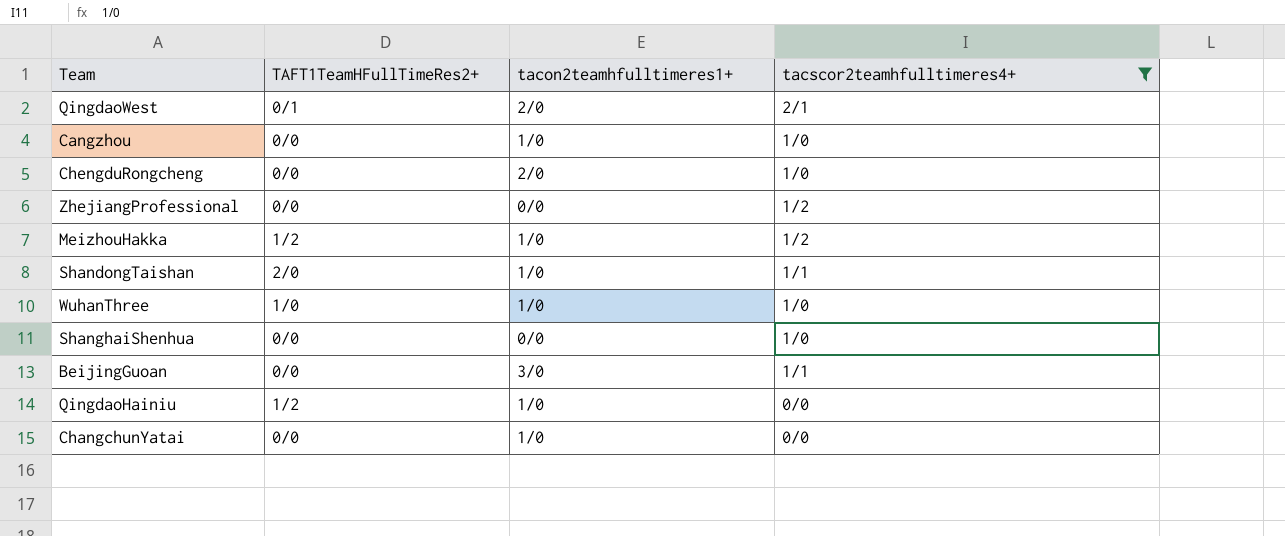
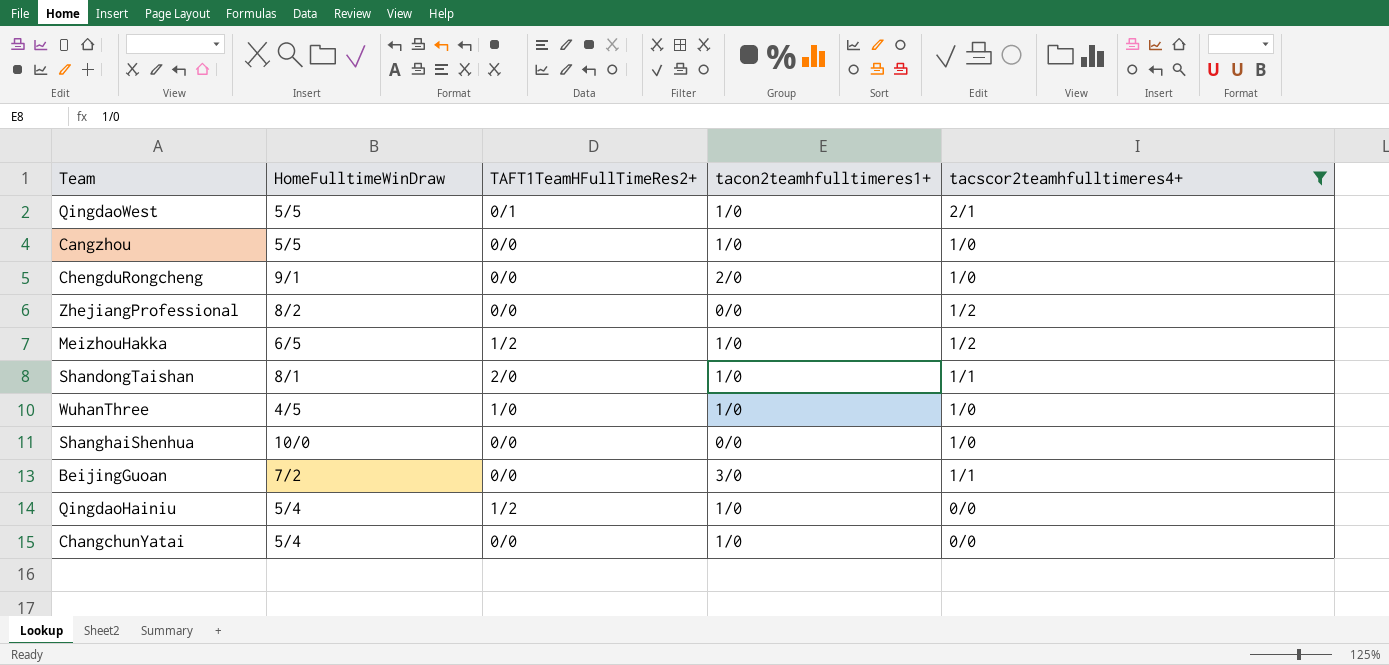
column HomeFulltimeWinDraw | position: none -> 2
QingdaoWest | tacon2teamhfulltimeres1+: 2/0 -> 1/0

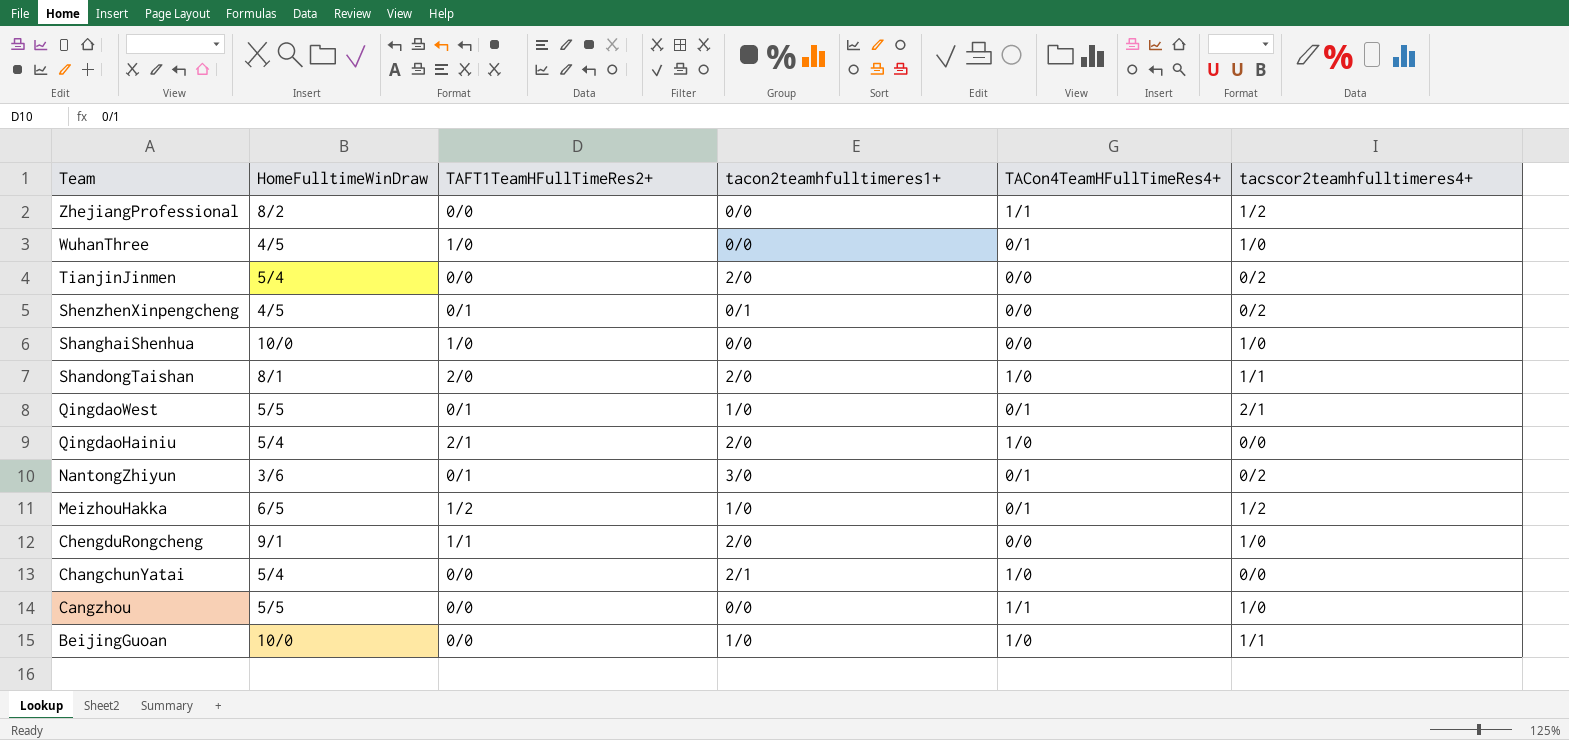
filter: tacscor2teamhfulltimeres4+ != 0/2 -> none
row order: none -> Team descending
column TACon4TeamHFullTimeRes4+ | position: none -> 5
WuhanThree | tacon2teamhfulltimeres1+: 1/0 -> 0/0
ShanghaiShenhua | TAFT1TeamHFullTimeRes2+: 0/0 -> 1/0
ShandongTaishan | tacon2teamhfulltimeres1+: 1/0 -> 2/0
QingdaoHainiu | TAFT1TeamHFullTimeRes2+: 1/2 -> 2/1
QingdaoHainiu | tacon2teamhfulltimeres1+: 1/0 -> 2/0
ChengduRongcheng | TAFT1TeamHFullTimeRes2+: 0/0 -> 1/1
ChangchunYatai | tacon2teamhfulltimeres1+: 1/0 -> 2/1
Cangzhou | tacon2teamhfulltimeres1+: 1/0 -> 0/0
BeijingGuoan | HomeFulltimeWinDraw: 7/2 -> 10/0
BeijingGuoan | tacon2teamhfulltimeres1+: 3/0 -> 1/0

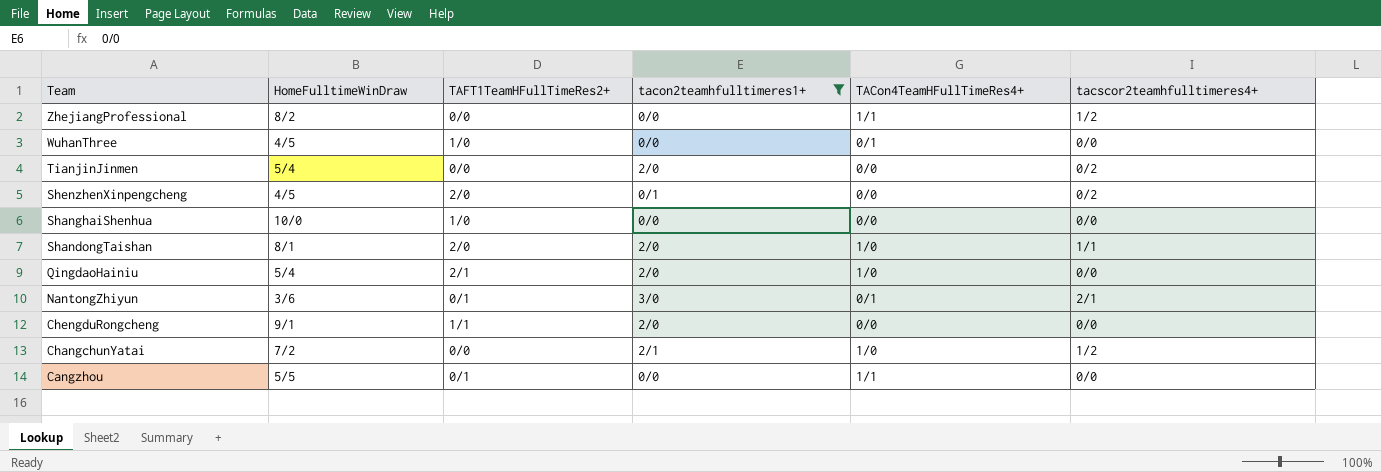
filter: none -> tacon2teamhfulltimeres1+ != 1/0
WuhanThree | tacscor2teamhfulltimeres4+: 1/0 -> 0/0
ShenzhenXinpengcheng | TAFT1TeamHFullTimeRes2+: 0/1 -> 2/0
ShanghaiShenhua | tacscor2teamhfulltimeres4+: 1/0 -> 0/0
NantongZhiyun | tacscor2teamhfulltimeres4+: 0/2 -> 2/1
ChengduRongcheng | tacscor2teamhfulltimeres4+: 1/0 -> 0/0
ChangchunYatai | HomeFulltimeWinDraw: 5/4 -> 7/2
ChangchunYatai | tacscor2teamhfulltimeres4+: 0/0 -> 1/2
Cangzhou | TAFT1TeamHFullTimeRes2+: 0/0 -> 0/1
Cangzhou | tacscor2teamhfulltimeres4+: 1/0 -> 0/0

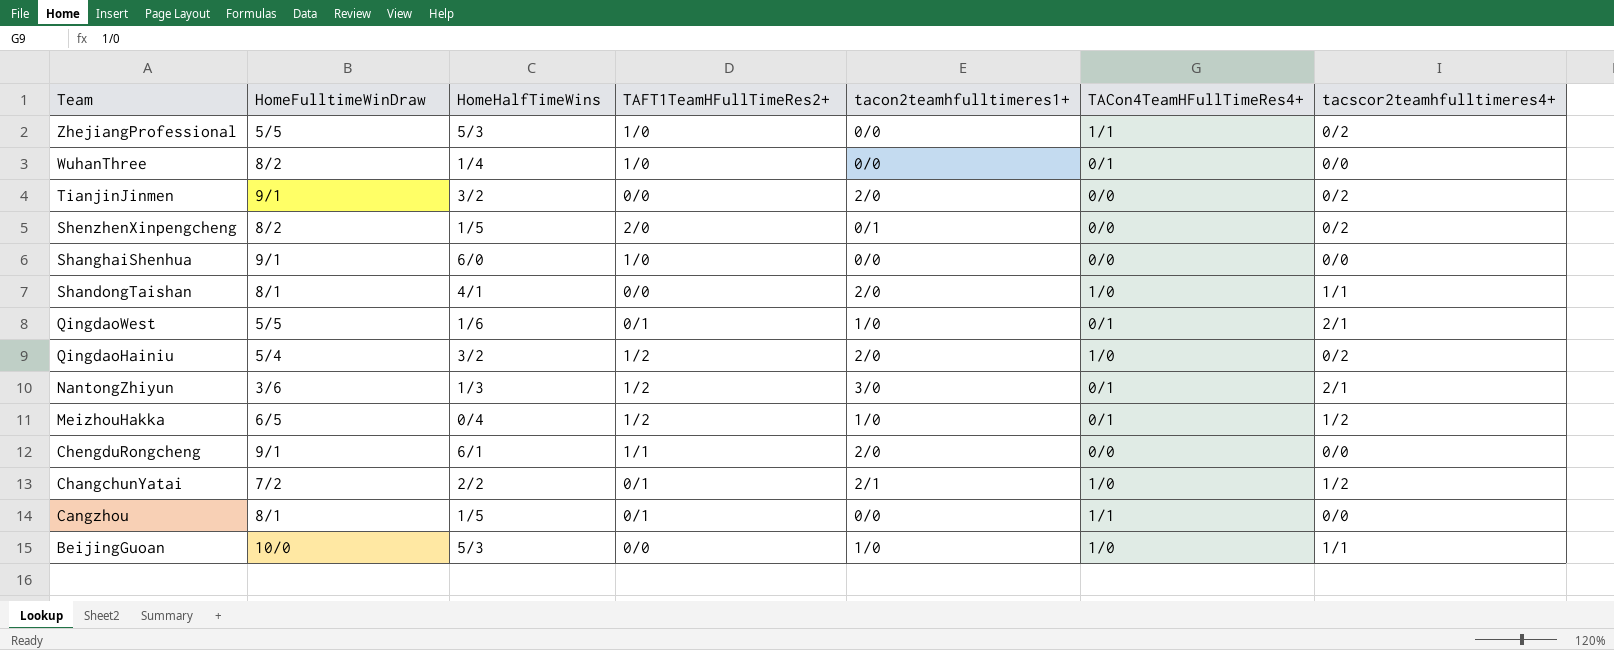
filter: tacon2teamhfulltimeres1+ != 1/0 -> none
column HomeHalfTimeWins | position: none -> 3
ZhejiangProfessional | HomeFulltimeWinDraw: 8/2 -> 5/5
ZhejiangProfessional | TAFT1TeamHFullTimeRes2+: 0/0 -> 1/0
ZhejiangProfessional | tacscor2teamhfulltimeres4+: 1/2 -> 0/2
WuhanThree | HomeFulltimeWinDraw: 4/5 -> 8/2
TianjinJinmen | HomeFulltimeWinDraw: 5/4 -> 9/1
ShenzhenXinpengcheng | HomeFulltimeWinDraw: 4/5 -> 8/2
ShanghaiShenhua | HomeFulltimeWinDraw: 10/0 -> 9/1
ShandongTaishan | TAFT1TeamHFullTimeRes2+: 2/0 -> 0/0
QingdaoHainiu | TAFT1TeamHFullTimeRes2+: 2/1 -> 1/2
QingdaoHainiu | tacscor2teamhfulltimeres4+: 0/0 -> 0/2
NantongZhiyun | TAFT1TeamHFullTimeRes2+: 0/1 -> 1/2
ChangchunYatai | TAFT1TeamHFullTimeRes2+: 0/0 -> 0/1
Cangzhou | HomeFulltimeWinDraw: 5/5 -> 8/1

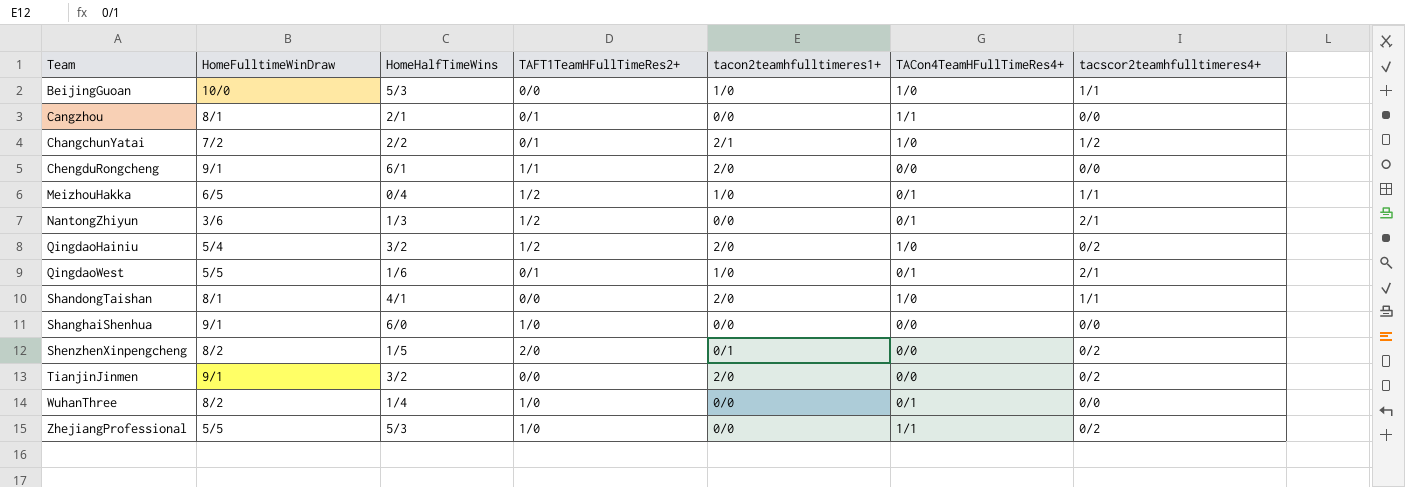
row order: Team descending -> Team ascending
Cangzhou | HomeHalfTimeWins: 1/5 -> 2/1
MeizhouHakka | tacscor2teamhfulltimeres4+: 1/2 -> 1/1
NantongZhiyun | tacon2teamhfulltimeres1+: 3/0 -> 0/0

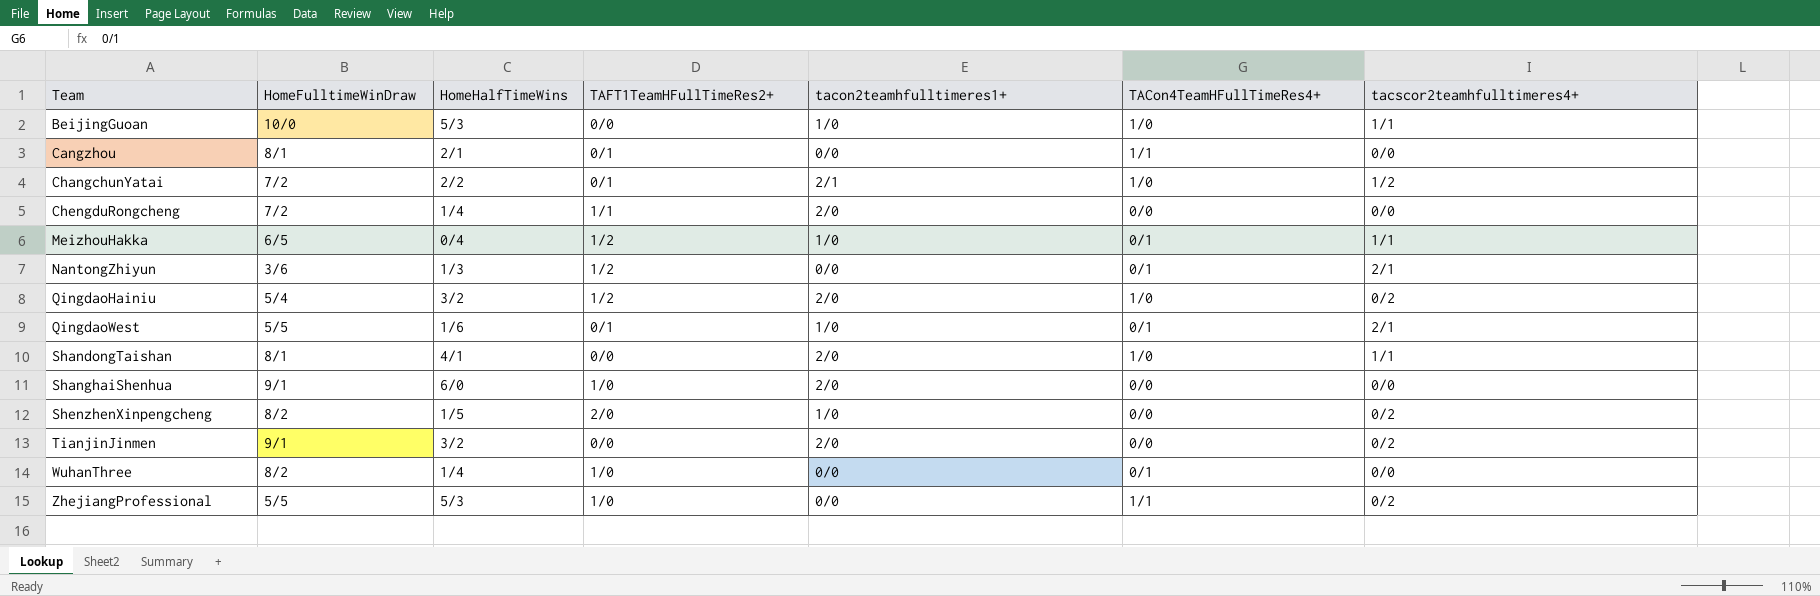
ChengduRongcheng | HomeFulltimeWinDraw: 9/1 -> 7/2
ChengduRongcheng | HomeHalfTimeWins: 6/1 -> 1/4
ShanghaiShenhua | tacon2teamhfulltimeres1+: 0/0 -> 2/0
ShenzhenXinpengcheng | tacon2teamhfulltimeres1+: 0/1 -> 1/0

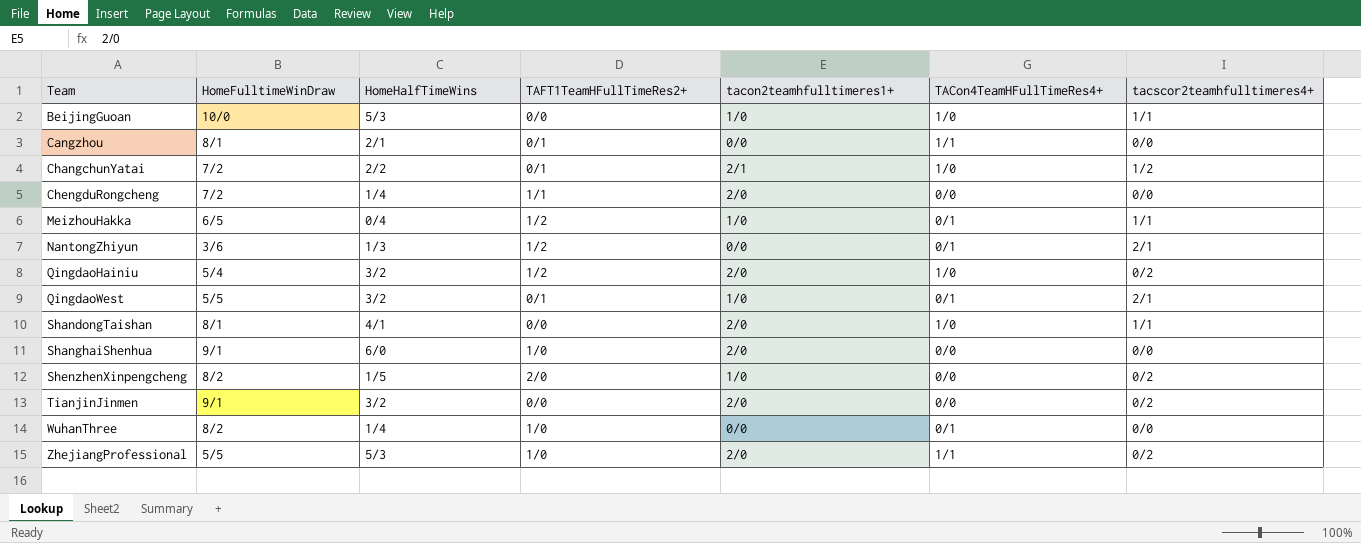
QingdaoWest | HomeHalfTimeWins: 1/6 -> 3/2
ZhejiangProfessional | tacon2teamhfulltimeres1+: 0/0 -> 2/0

